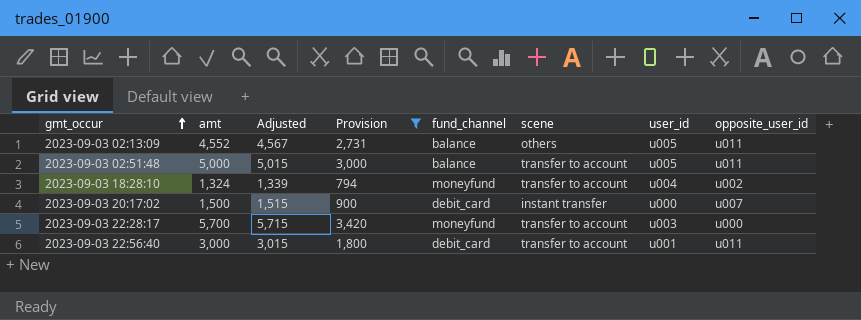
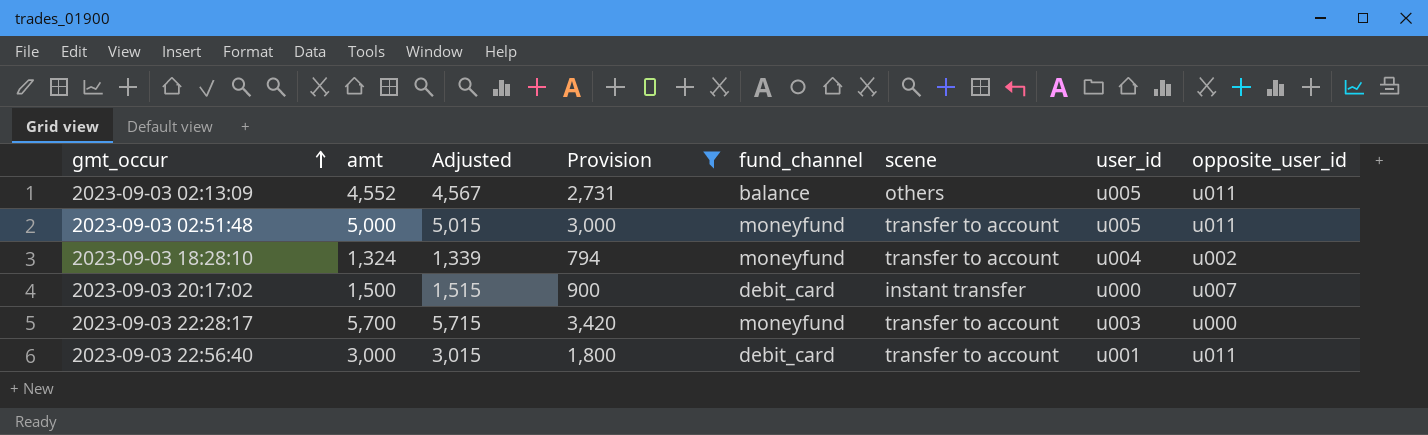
2023-09-03 02:51:48 | fund_channel: balance -> moneyfund

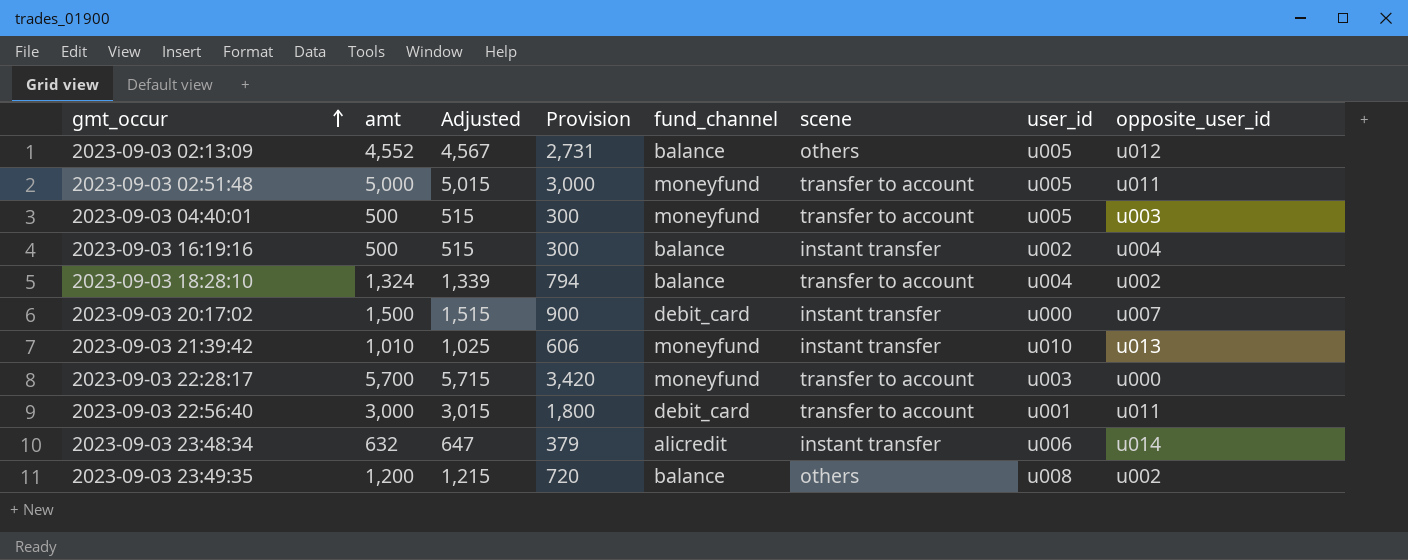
filter: Provision >= 794 -> none
2023-09-03 02:13:09 | opposite_user_id: u011 -> u012
2023-09-03 18:28:10 | fund_channel: moneyfund -> balance

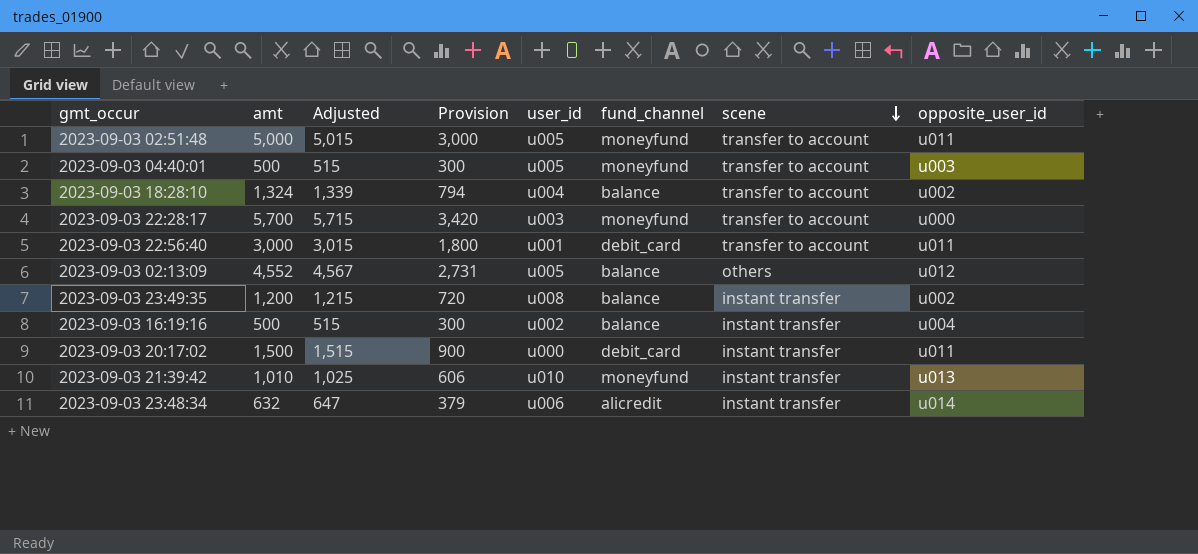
row order: gmt_occur ascending -> scene descending
column user_id | position: 7 -> 5
2023-09-03 23:49:35 | scene: others -> instant transfer
2023-09-03 20:17:02 | opposite_user_id: u007 -> u011

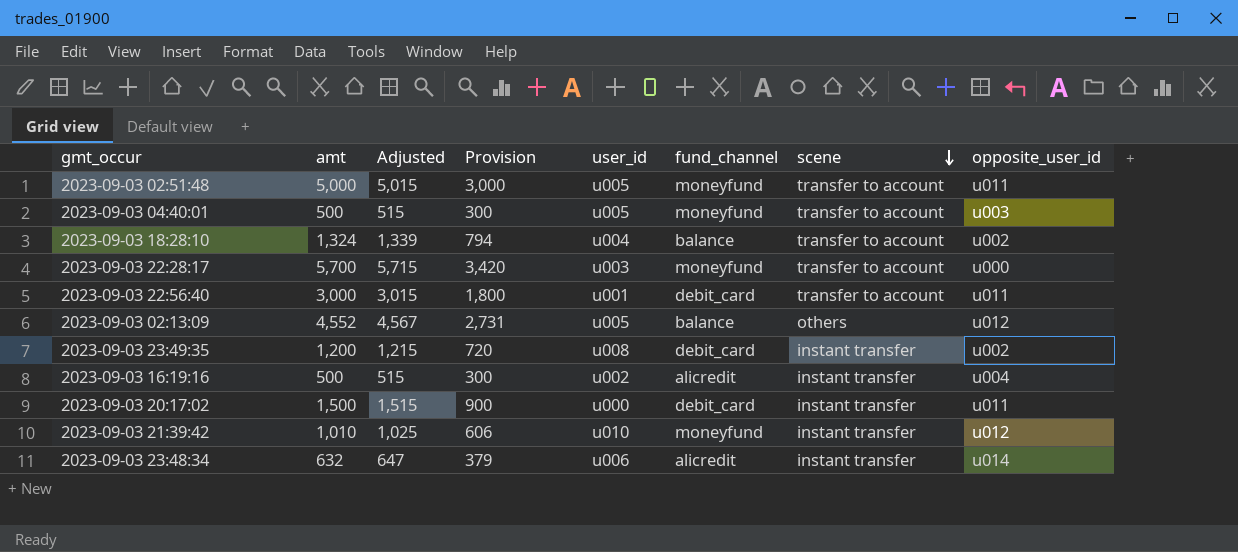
2023-09-03 23:49:35 | fund_channel: balance -> debit_card
2023-09-03 16:19:16 | fund_channel: balance -> alicredit
2023-09-03 21:39:42 | opposite_user_id: u013 -> u012

